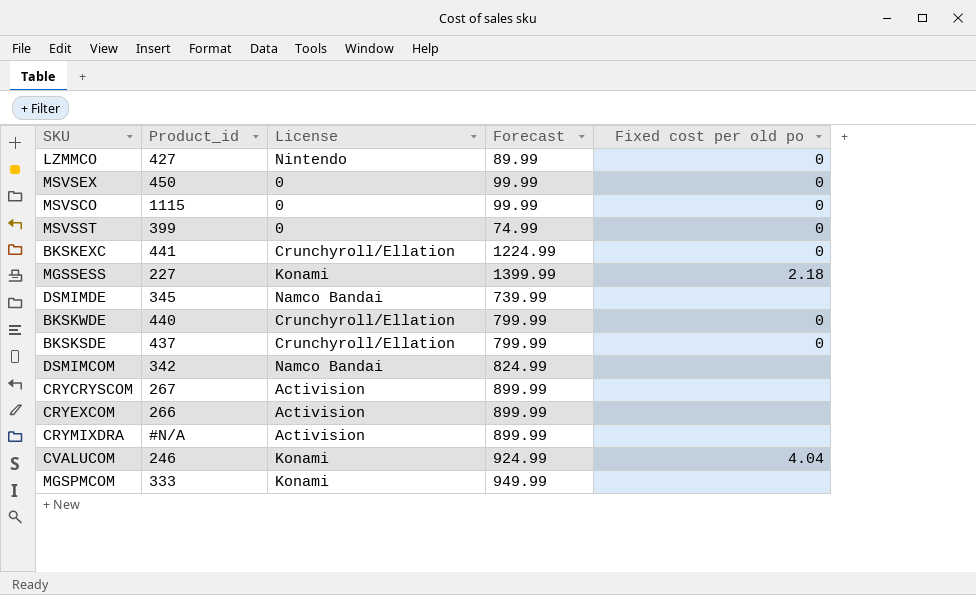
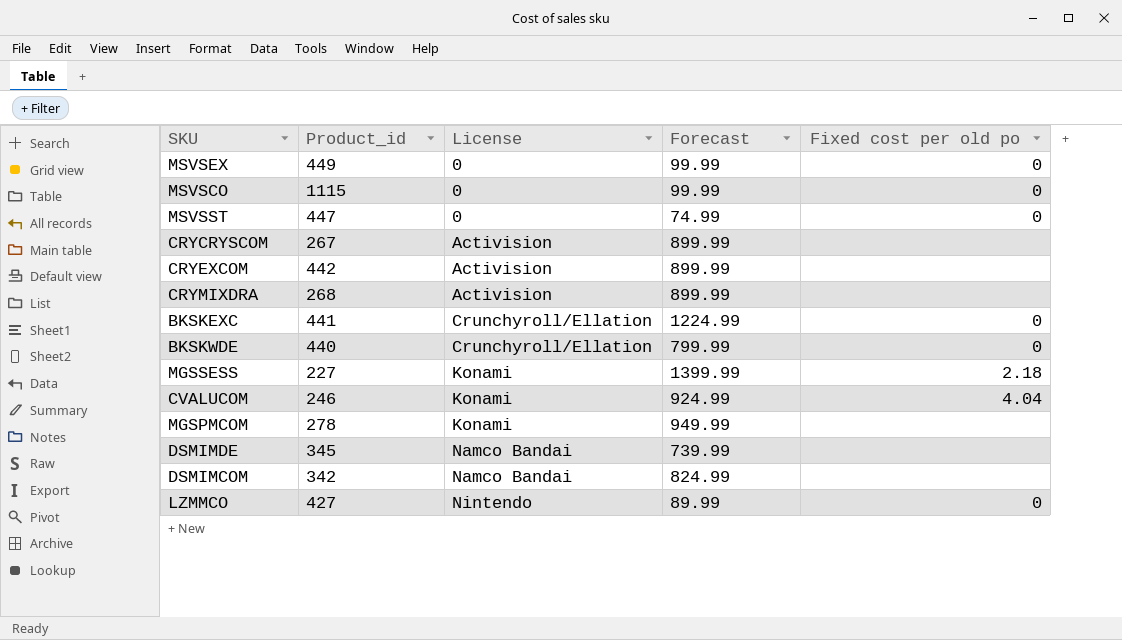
row order: none -> License ascending
row BKSKSDE: 437 | Crunchyroll/Ellation | 799.99 | 0 -> none
MSVSEX | Product_id: 450 -> 449
MSVSST | Product_id: 399 -> 447
CRYEXCOM | Product_id: 266 -> 442
CRYMIXDRA | Product_id: #N/A -> 268
MGSPMCOM | Product_id: 333 -> 278

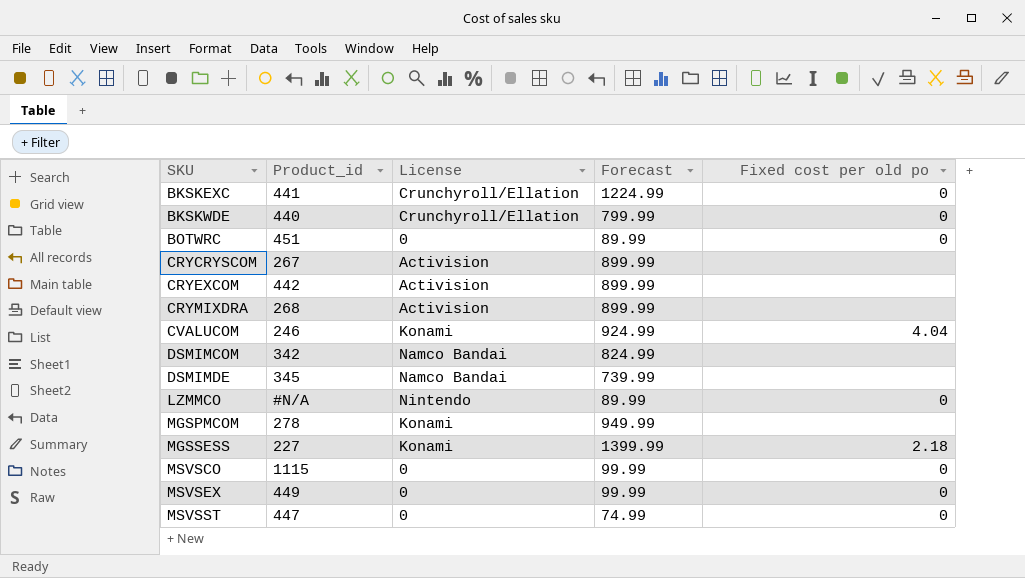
row order: License ascending -> SKU ascending
row BOTWRC: none -> 451 | 0 | 89.99 | 0
LZMMCO | Product_id: 427 -> #N/A

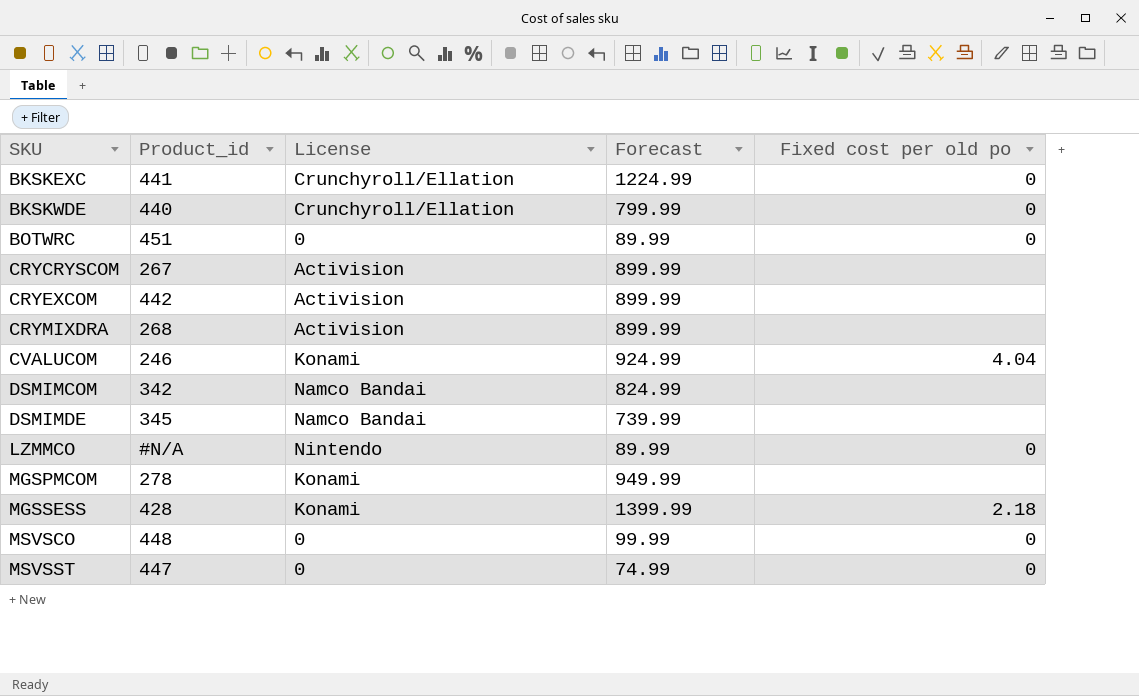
row MSVSEX: 449 | 0 | 99.99 | 0 -> none
MGSSESS | Product_id: 227 -> 428
MSVSCO | Product_id: 1115 -> 448

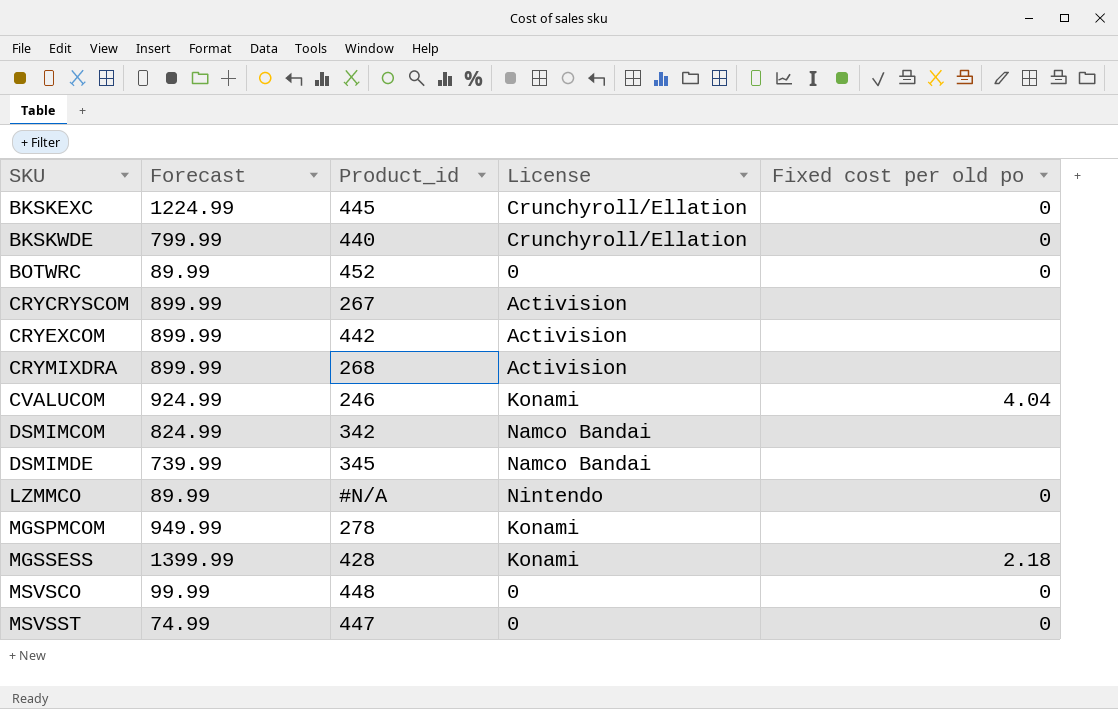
column Forecast | position: 4 -> 2
BKSKEXC | Product_id: 441 -> 445
BOTWRC | Product_id: 451 -> 452

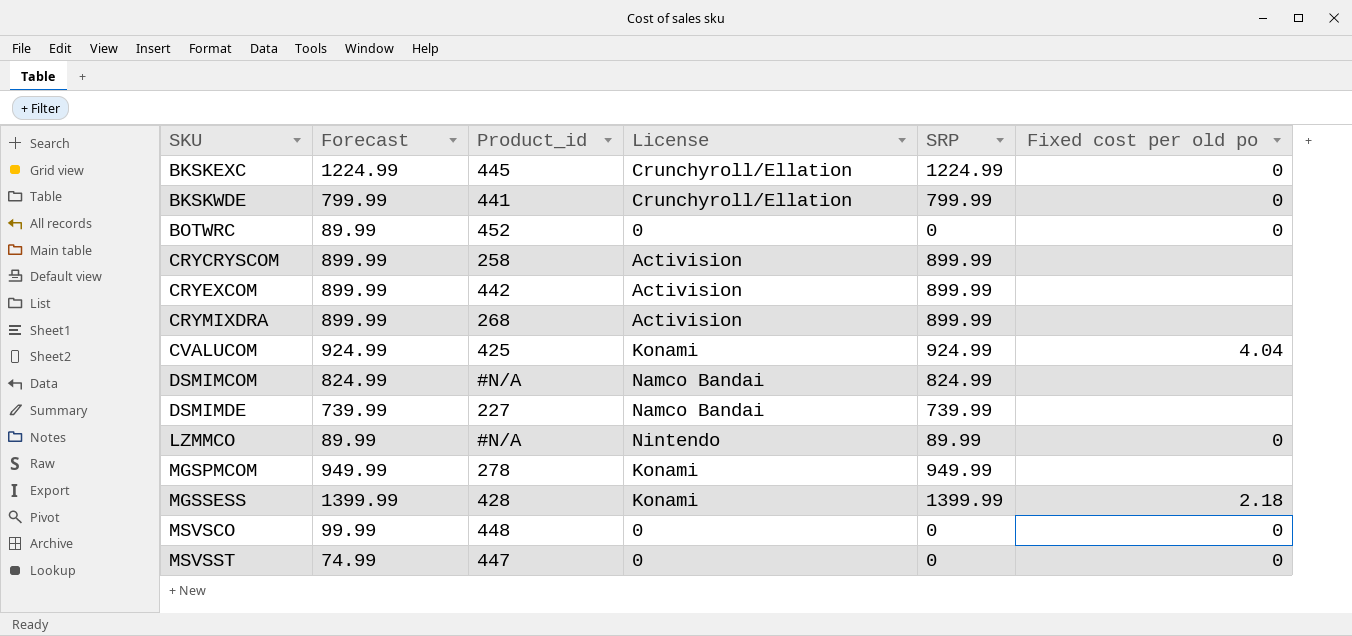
column SRP | position: none -> 5
BKSKWDE | Product_id: 440 -> 441
CRYCRYSCOM | Product_id: 267 -> 258
CVALUCOM | Product_id: 246 -> 425
DSMIMCOM | Product_id: 342 -> #N/A
DSMIMDE | Product_id: 345 -> 227

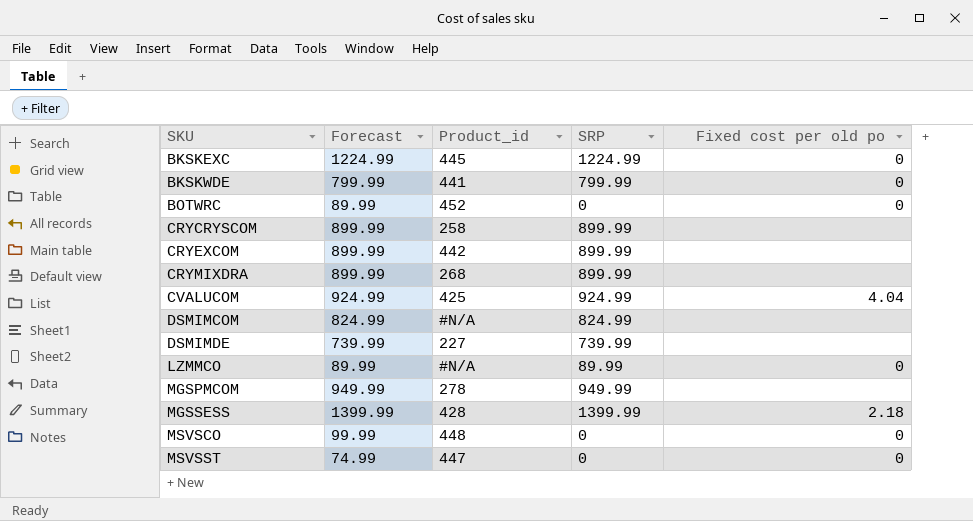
column License | position: 4 -> none

